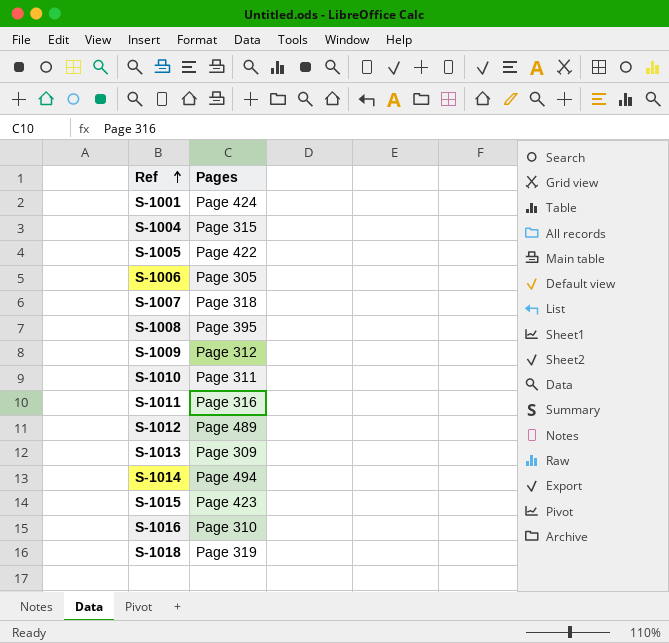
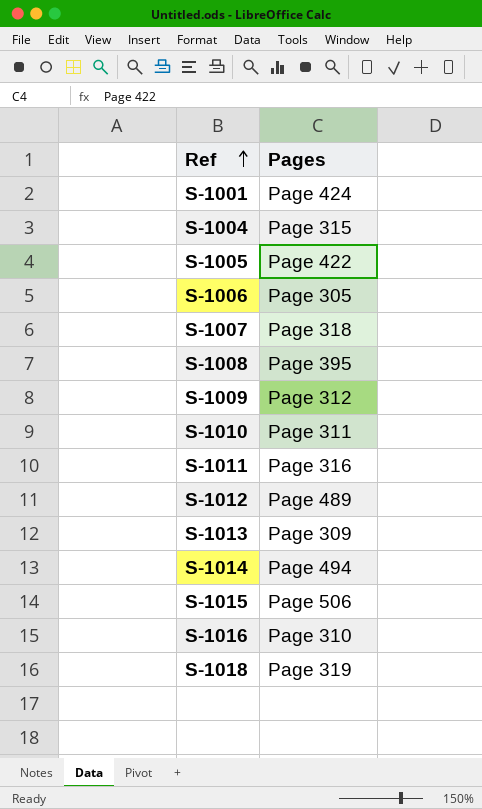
S-1015 | Pages: Page 423 -> Page 506

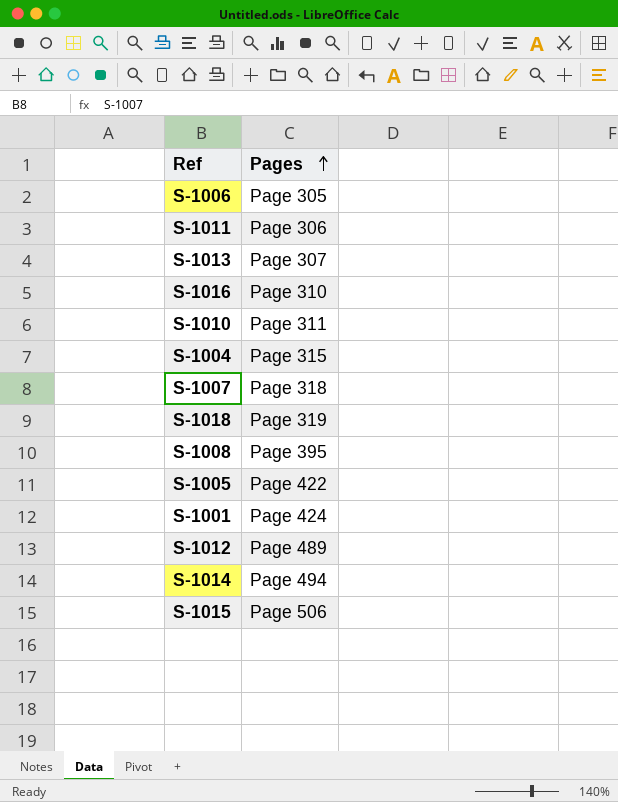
row order: Ref ascending -> Pages ascending
row S-1009: Page 312 -> none
S-1011 | Pages: Page 316 -> Page 306
S-1013 | Pages: Page 309 -> Page 307

